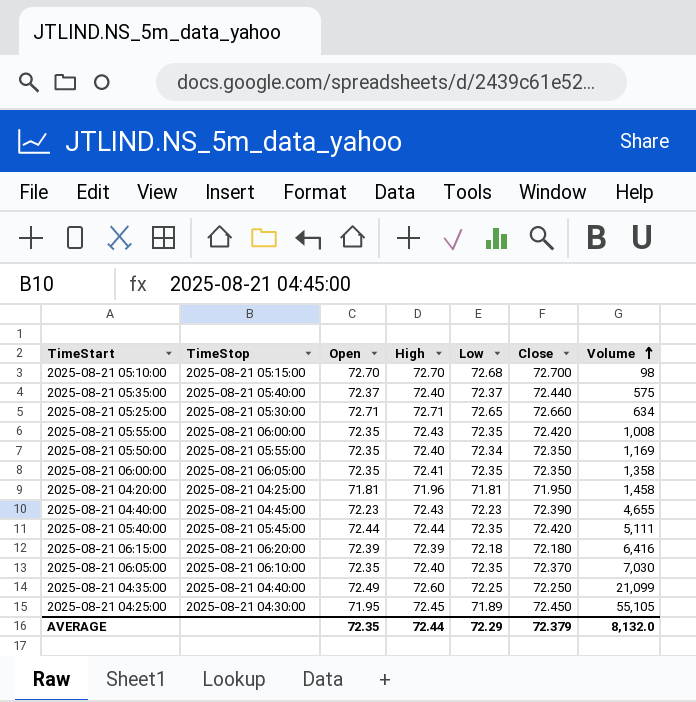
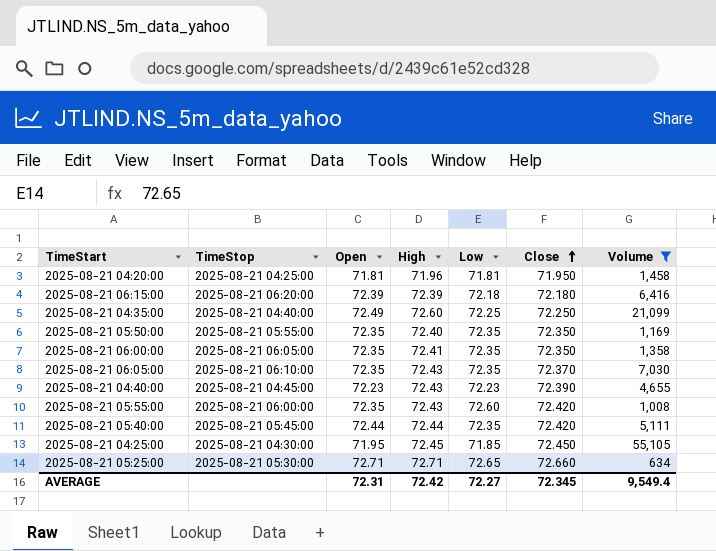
filter: none -> Volume >= 634
row order: Volume ascending -> Close ascending
2025-08-21 05:50:00 | Low: 72.34 -> 72.35
2025-08-21 06:05:00 | High: 72.40 -> 72.43
2025-08-21 05:55:00 | Low: 72.35 -> 72.60
2025-08-21 04:25:00 | Low: 71.89 -> 71.85
AVERAGE | Open: 72.35 -> 72.31
AVERAGE | High: 72.44 -> 72.42
AVERAGE | Low: 72.29 -> 72.27
AVERAGE | Close: 72.379 -> 72.345
AVERAGE | Volume: 8,132.0 -> 9,549.4

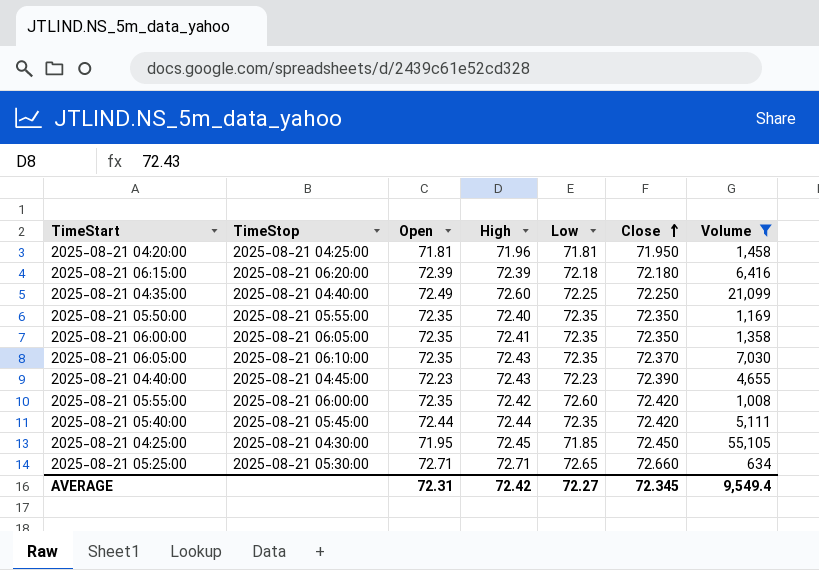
2025-08-21 05:55:00 | High: 72.43 -> 72.42

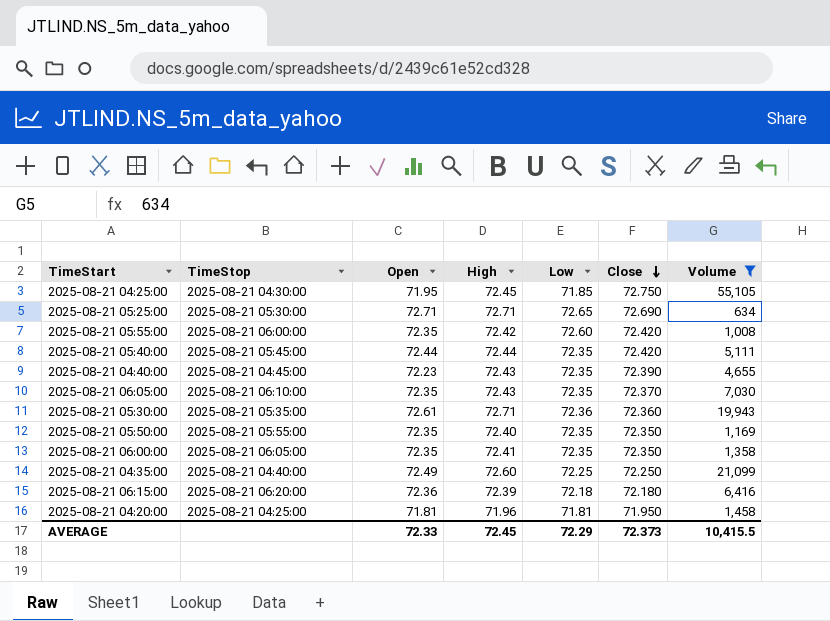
row order: Close ascending -> Close descending
2025-08-21 04:25:00 | Close: 72.450 -> 72.750
2025-08-21 05:25:00 | Close: 72.660 -> 72.690
2025-08-21 04:40:00 | Low: 72.23 -> 72.35
row 2025-08-21 05:30:00: none -> 2025-08-21 05:35:00 | 72.61 | 72.71 | 72.36 | 72.360 | 19,943
2025-08-21 06:15:00 | Open: 72.39 -> 72.36
AVERAGE | Open: 72.31 -> 72.33
AVERAGE | High: 72.42 -> 72.45
AVERAGE | Low: 72.27 -> 72.29
AVERAGE | Close: 72.345 -> 72.373
AVERAGE | Volume: 9,549.4 -> 10,415.5

